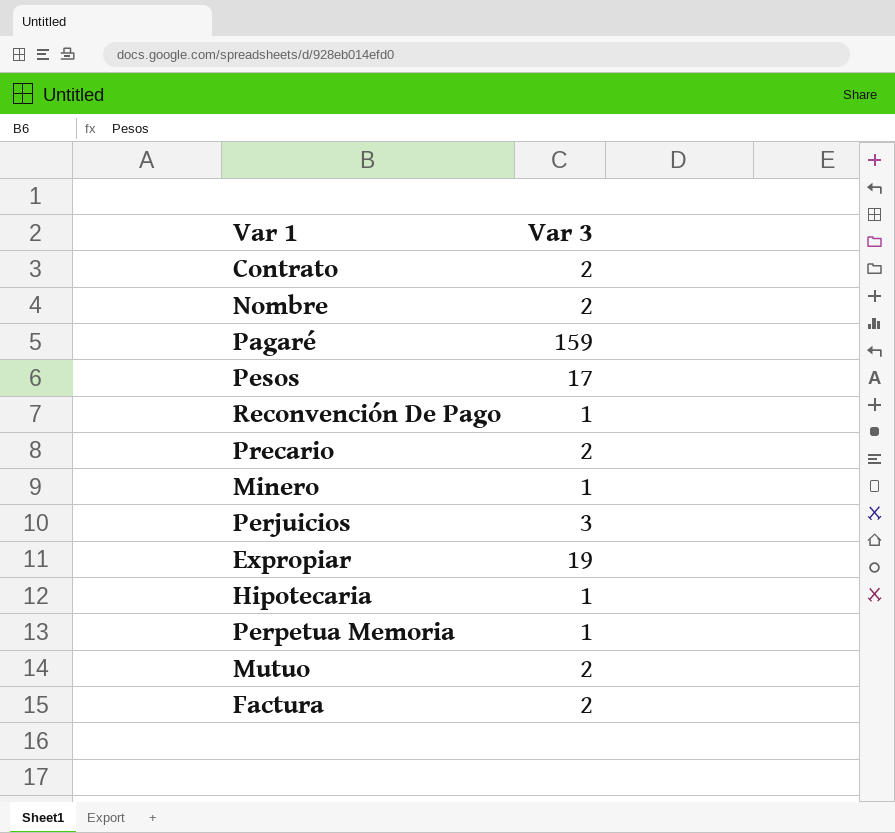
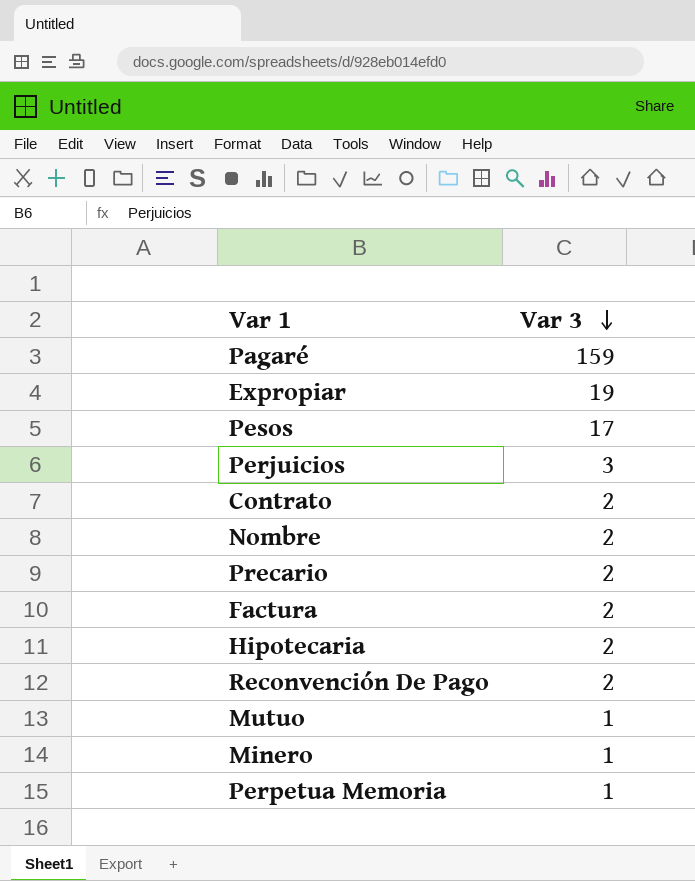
row order: none -> Var 3 descending
Hipotecaria | Var 3: 1 -> 2
Reconvención De Pago | Var 3: 1 -> 2
Mutuo | Var 3: 2 -> 1

